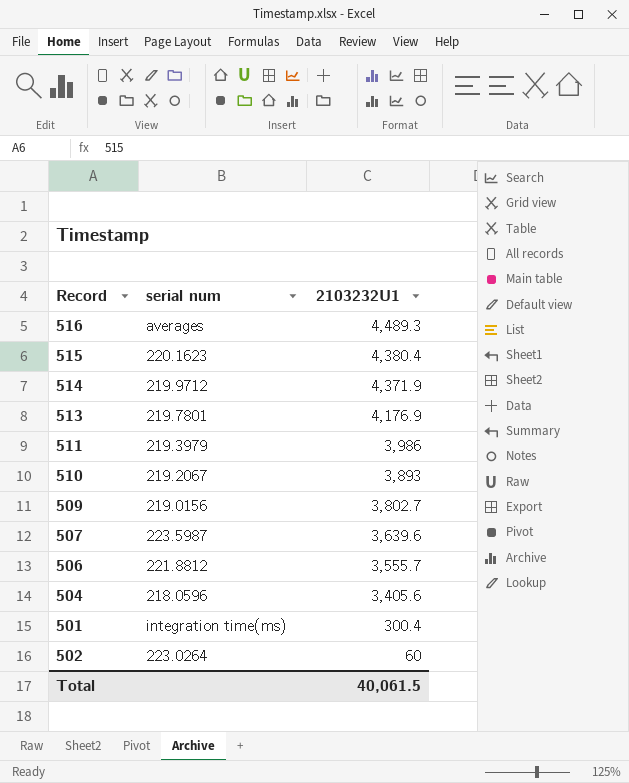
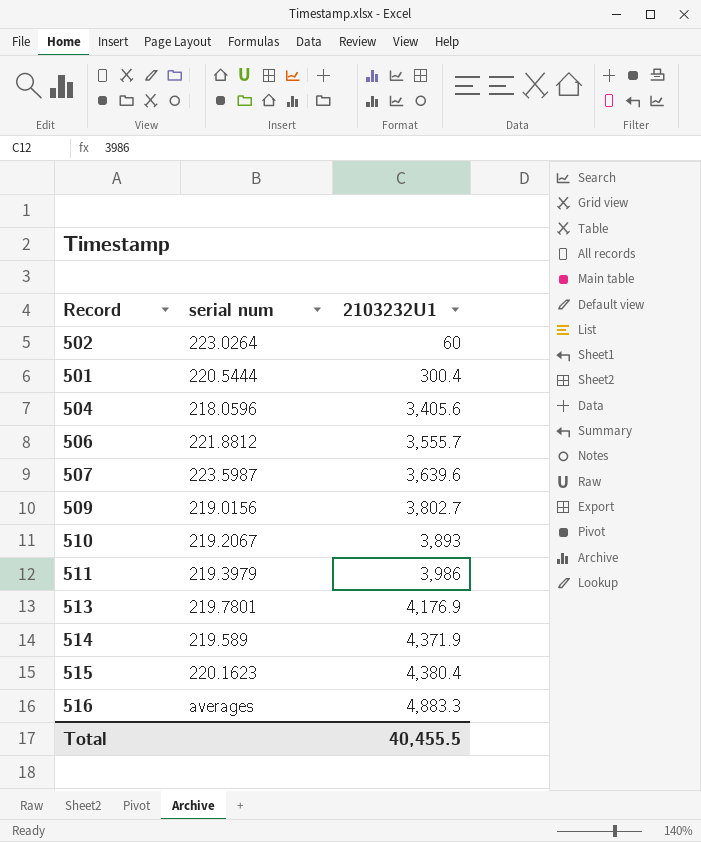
row order: 2103232U1 descending -> 2103232U1 ascending
501 | serial num: integration time(ms) -> 220.5444
514 | serial num: 219.9712 -> 219.589
516 | 2103232U1: 4,489.3 -> 4,883.3
Total | 2103232U1: 40,061.5 -> 40,455.5

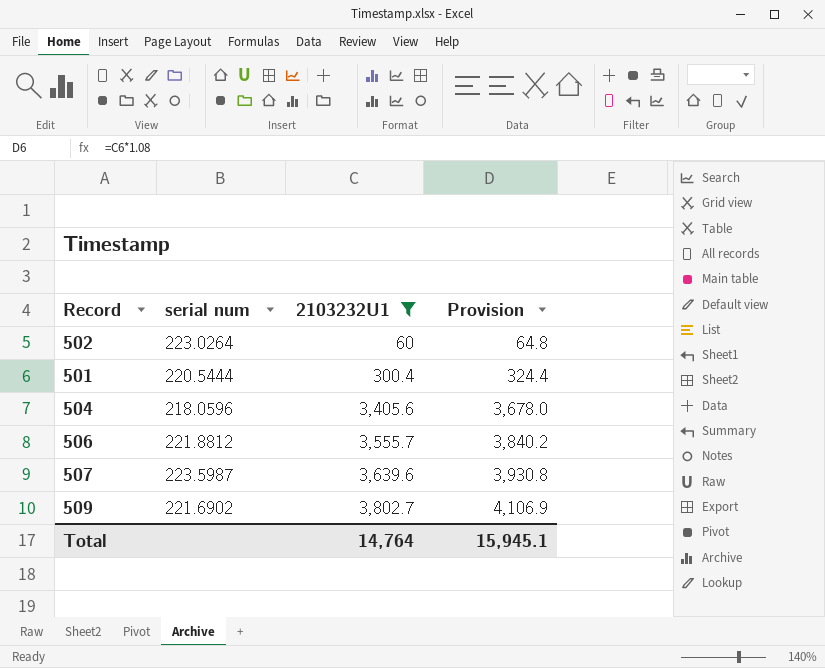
filter: none -> 2103232U1 <= 3,802.7
column Provision | formula: none -> [2103232U1] * 1.08
509 | serial num: 219.0156 -> 221.6902
Total | 2103232U1: 40,455.5 -> 14,764

